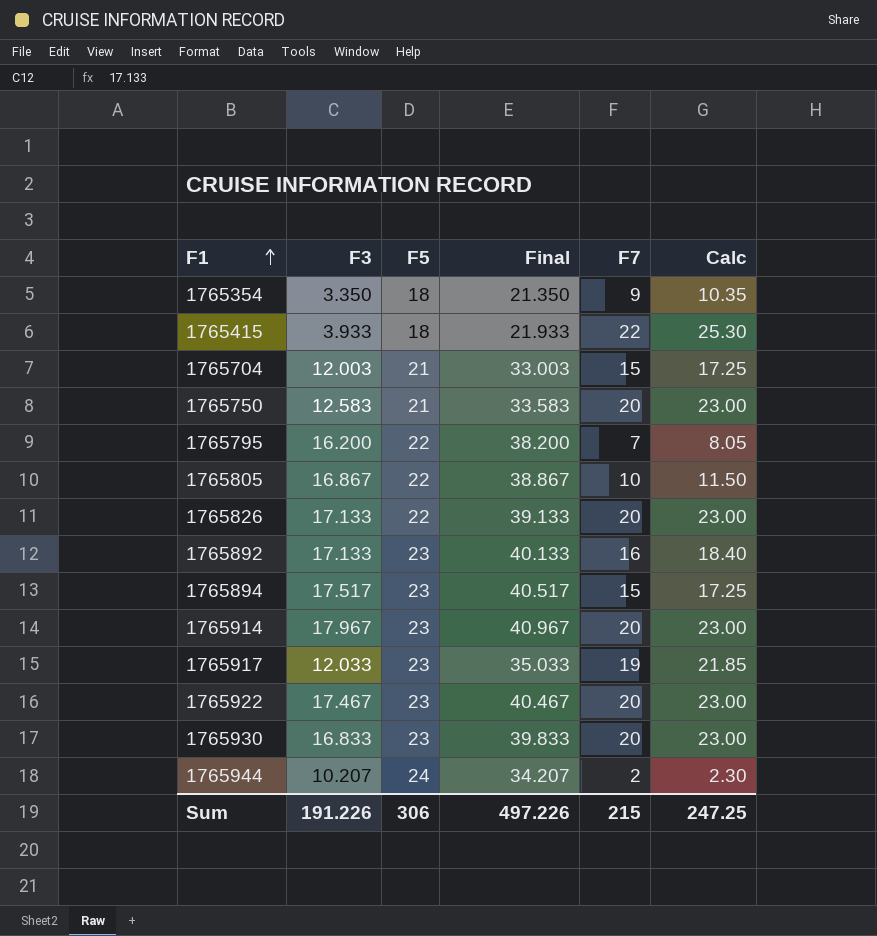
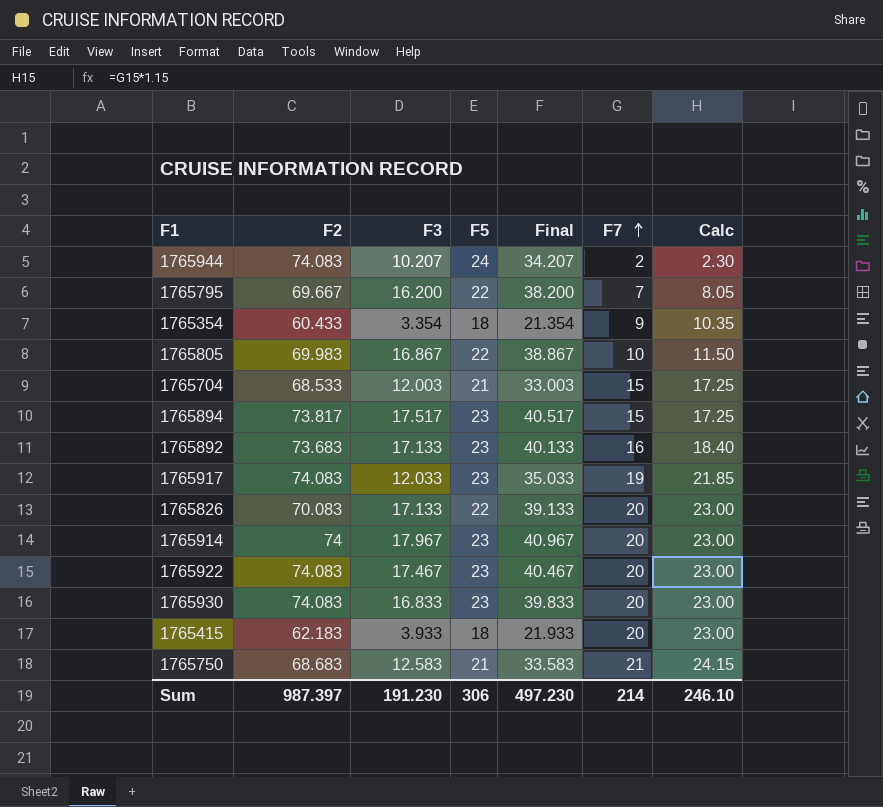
row order: F1 ascending -> F7 ascending
column F2 | position: none -> 2
1765354 | F3: 3.350 -> 3.354
1765354 | Final: 21.350 -> 21.354
1765415 | F7: 22 -> 20
1765415 | Calc: 25.30 -> 23.00
1765750 | F7: 20 -> 21
1765750 | Calc: 23.00 -> 24.15
Sum | F3: 191.226 -> 191.230
Sum | Final: 497.226 -> 497.230
Sum | F7: 215 -> 214
Sum | Calc: 247.25 -> 246.10

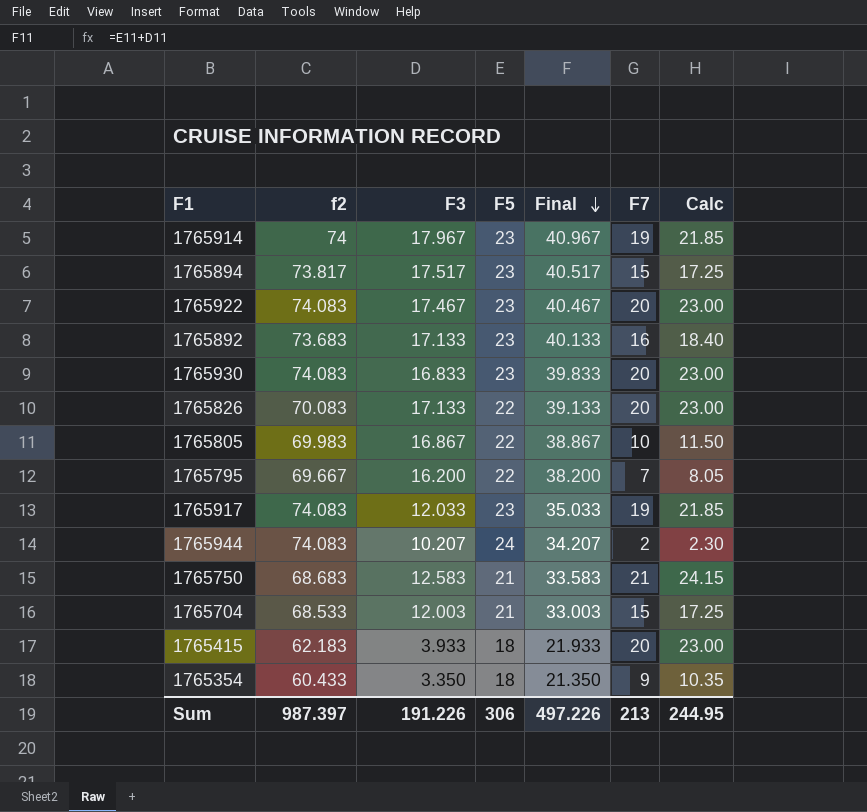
row order: F7 ascending -> Final descending
column name: F2 -> f2
1765914 | F7: 20 -> 19
1765914 | Calc: 23.00 -> 21.85
1765354 | F3: 3.354 -> 3.350
1765354 | Final: 21.354 -> 21.350
Sum | F3: 191.230 -> 191.226
Sum | Final: 497.230 -> 497.226
Sum | F7: 214 -> 213
Sum | Calc: 246.10 -> 244.95

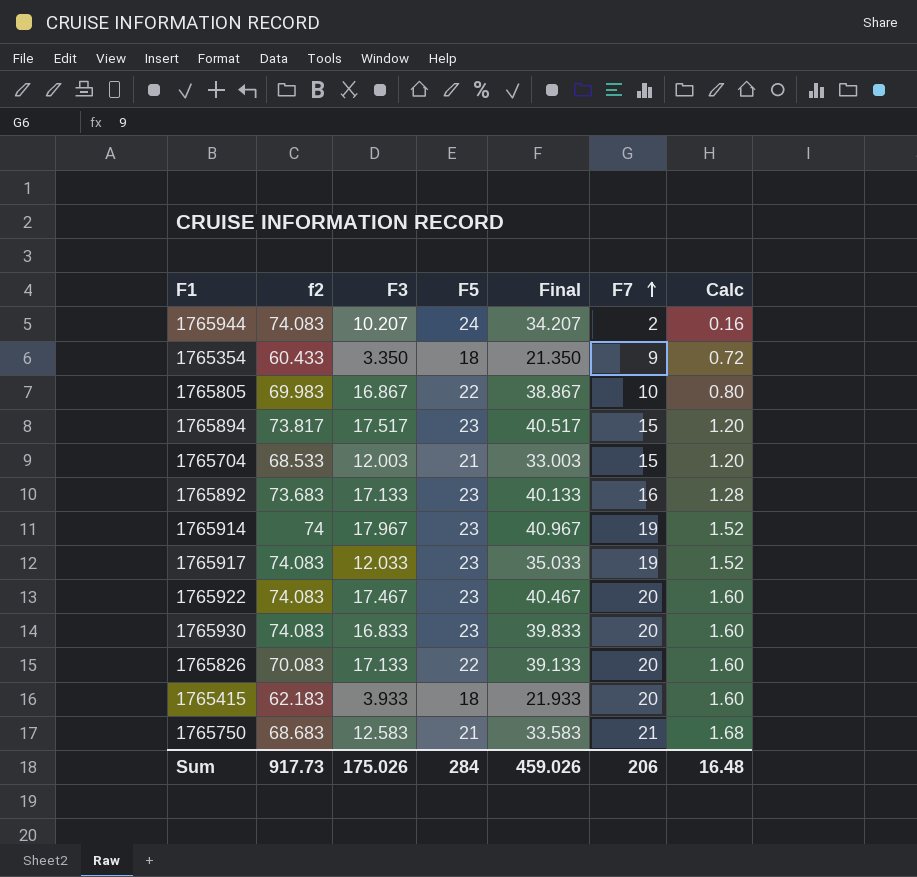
row order: Final descending -> F7 ascending
column Calc | formula: [F7] * 1.15 -> [F7] * 0.08
row 1765795: 69.667 | 16.200 | 22 | 38.200 | 7 | 8.05 -> none
Sum | f2: 987.397 -> 917.73
Sum | F3: 191.226 -> 175.026
Sum | F5: 306 -> 284
Sum | Final: 497.226 -> 459.026
Sum | F7: 213 -> 206
Sum | Calc: 244.95 -> 16.48

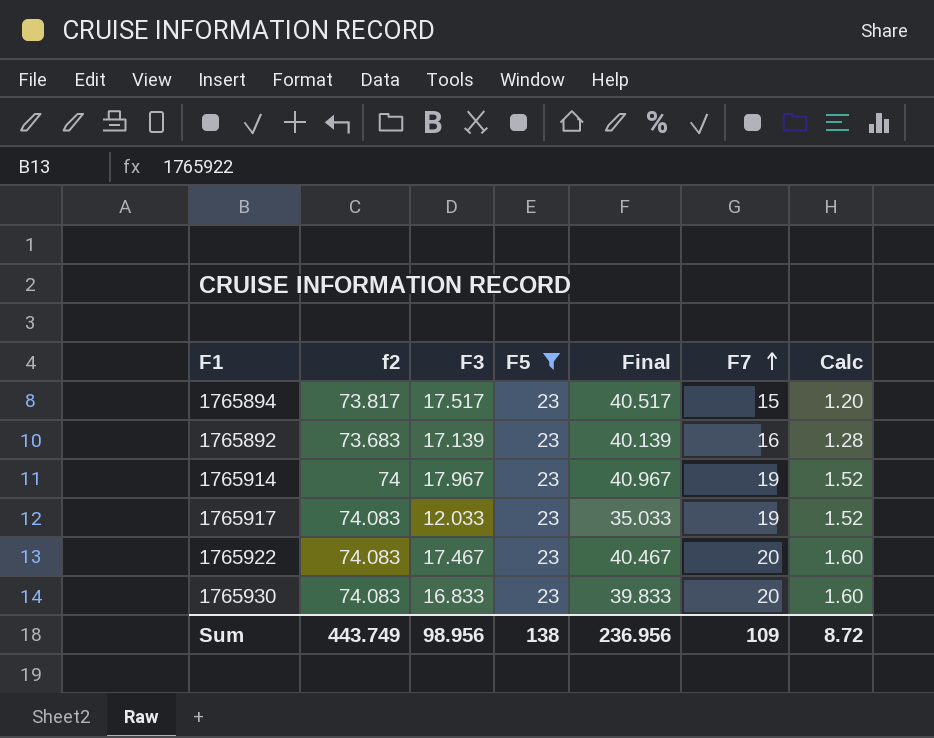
filter: none -> F5 = 23
1765892 | F3: 17.133 -> 17.139
1765892 | Final: 40.133 -> 40.139
Sum | f2: 917.73 -> 443.749
Sum | F3: 175.026 -> 98.956
Sum | F5: 284 -> 138
Sum | Final: 459.026 -> 236.956
Sum | F7: 206 -> 109
Sum | Calc: 16.48 -> 8.72

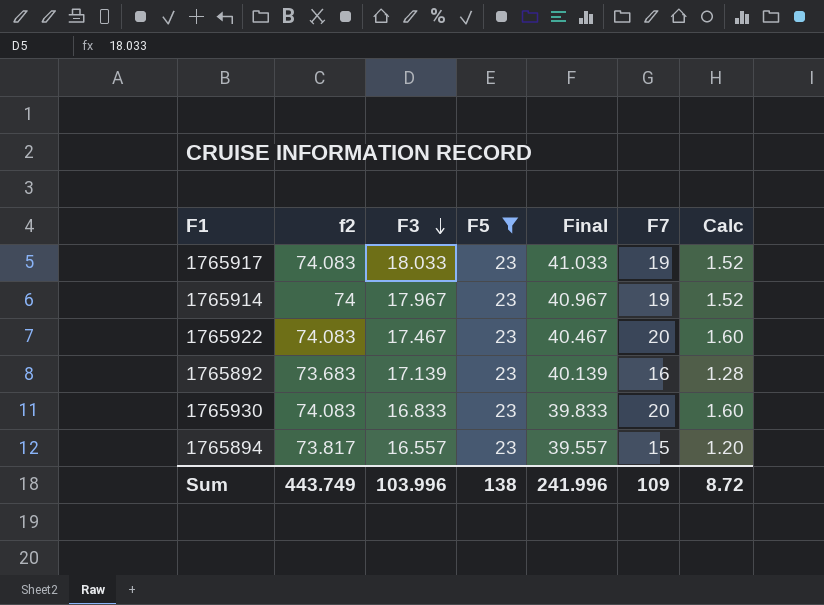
row order: F7 ascending -> F3 descending
1765917 | F3: 12.033 -> 18.033
1765917 | Final: 35.033 -> 41.033
1765894 | F3: 17.517 -> 16.557
1765894 | Final: 40.517 -> 39.557
Sum | F3: 98.956 -> 103.996
Sum | Final: 236.956 -> 241.996

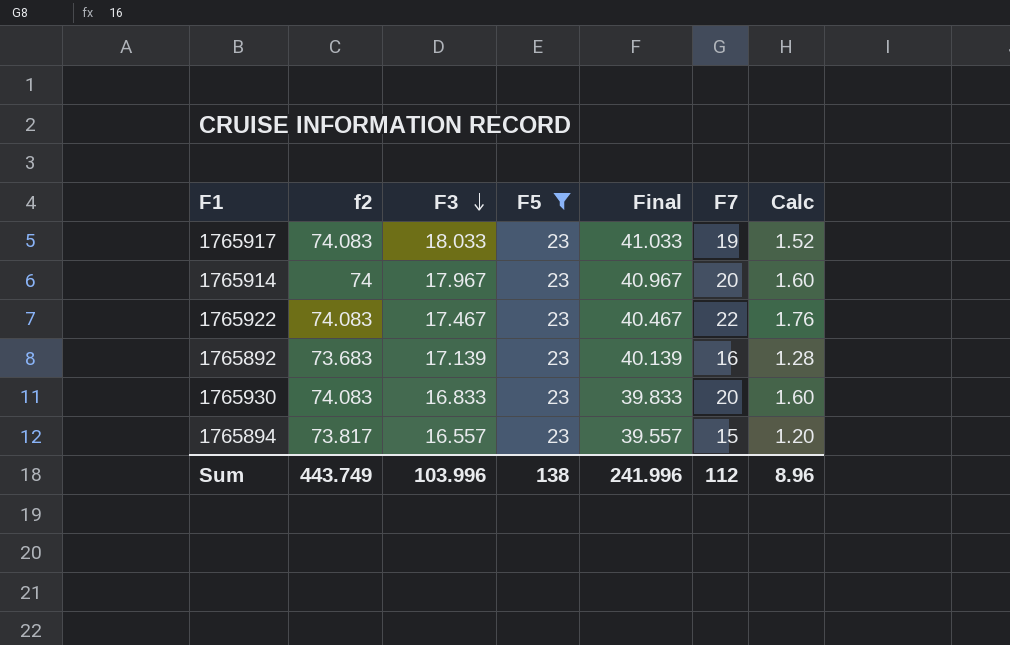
1765914 | F7: 19 -> 20
1765914 | Calc: 1.52 -> 1.60
1765922 | F7: 20 -> 22
1765922 | Calc: 1.60 -> 1.76
Sum | F7: 109 -> 112
Sum | Calc: 8.72 -> 8.96

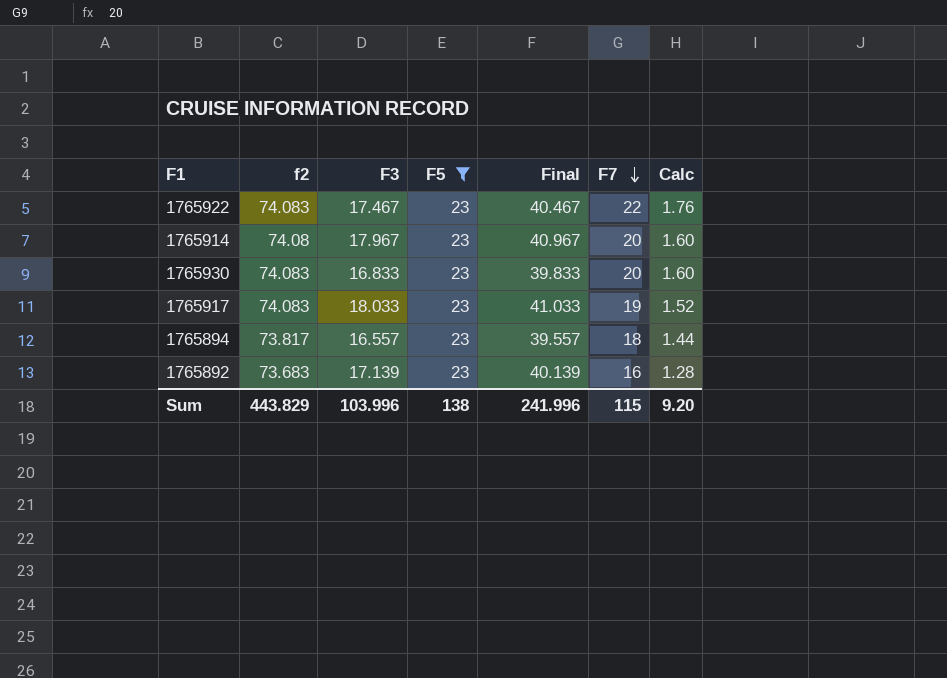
row order: F3 descending -> F7 descending
1765914 | f2: 74 -> 74.08
1765894 | F7: 15 -> 18
1765894 | Calc: 1.20 -> 1.44
Sum | f2: 443.749 -> 443.829
Sum | F7: 112 -> 115
Sum | Calc: 8.96 -> 9.20

